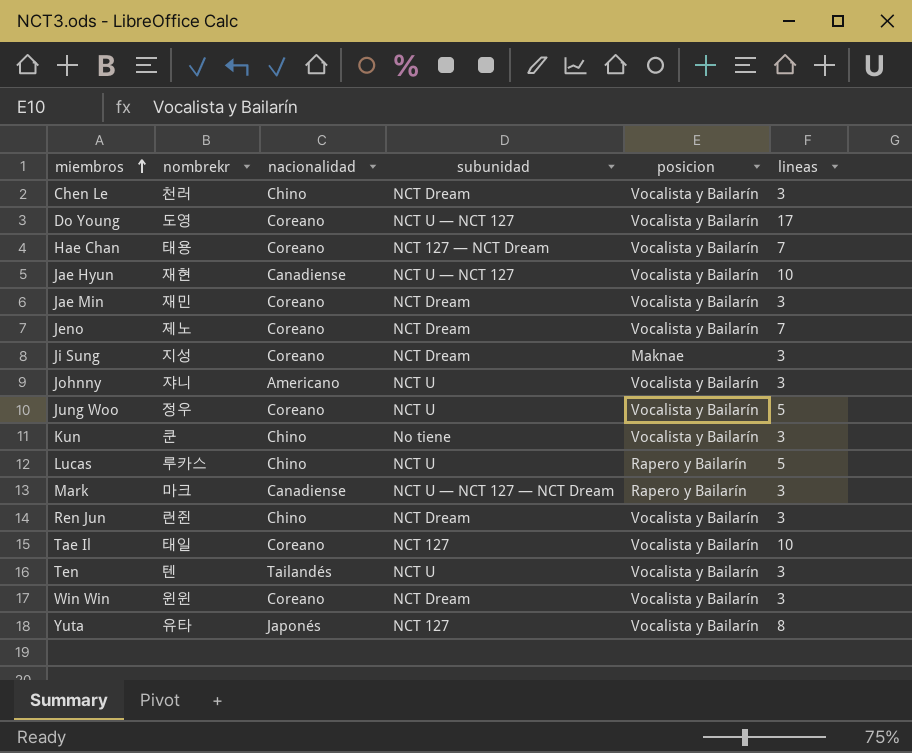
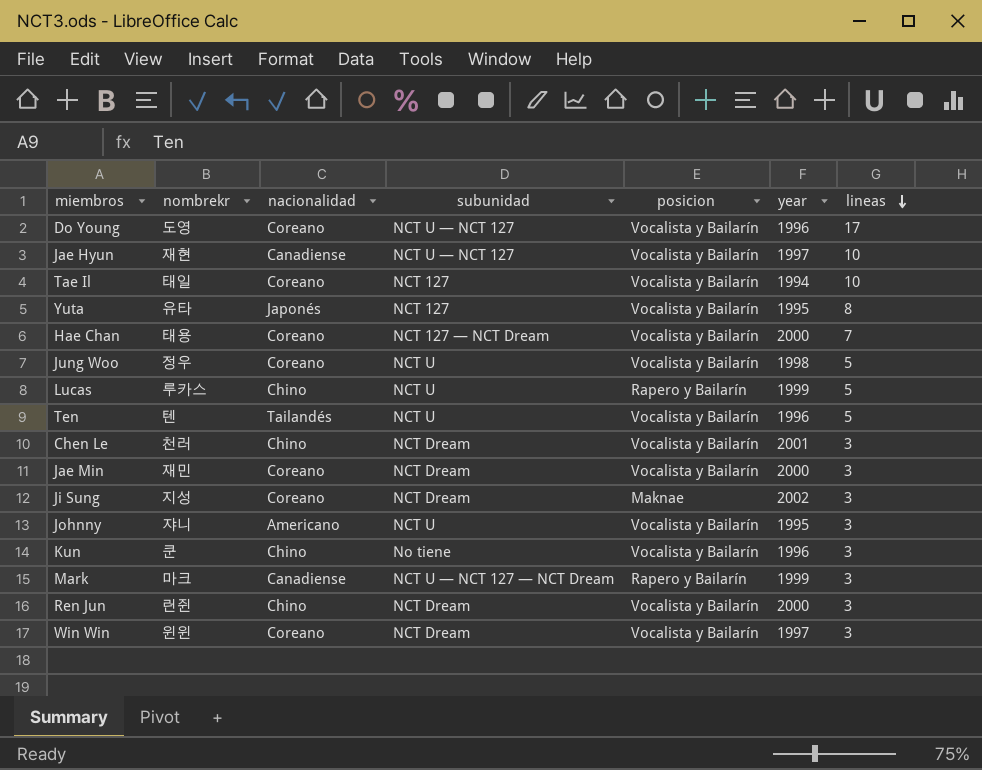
row order: miembros ascending -> lineas descending
column year | position: none -> 6
row Jeno: 제노 | Coreano | NCT Dream | Vocalista y Bailarín | 7 -> none
Ten | lineas: 3 -> 5

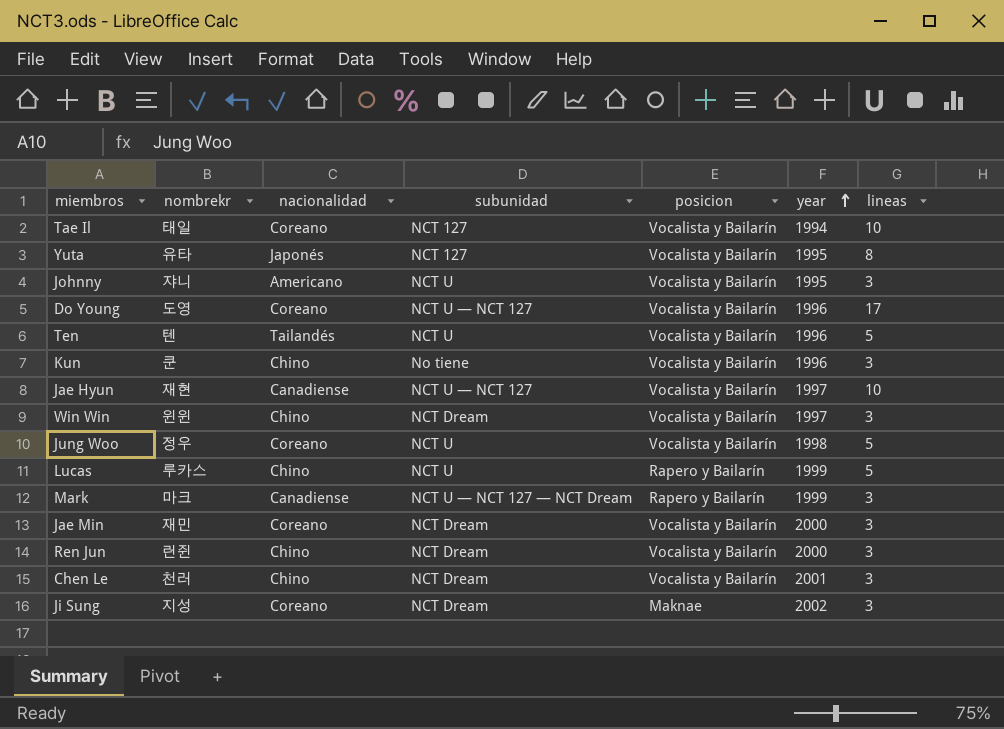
row order: lineas descending -> year ascending
row Hae Chan: 태용 | Coreano | NCT 127 — NCT Dream | Vocalista y Bailarín | 2000 | 7 -> none
Win Win | nacionalidad: Coreano -> Chino

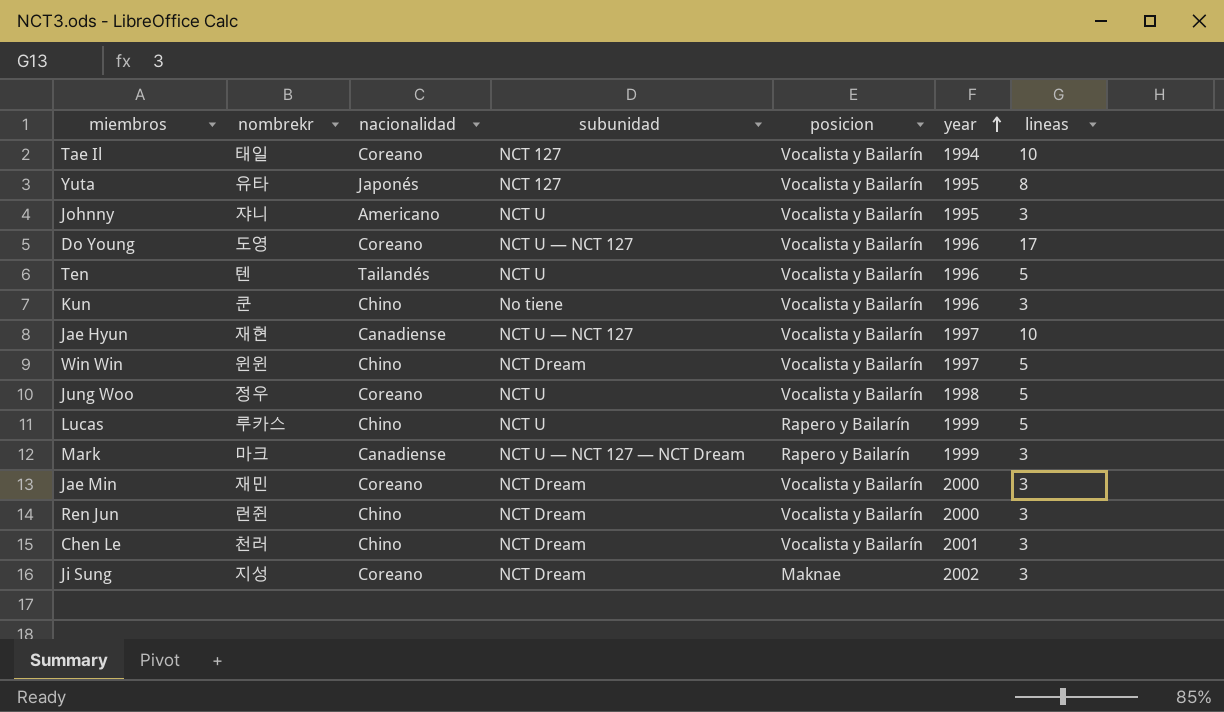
Win Win | lineas: 3 -> 5

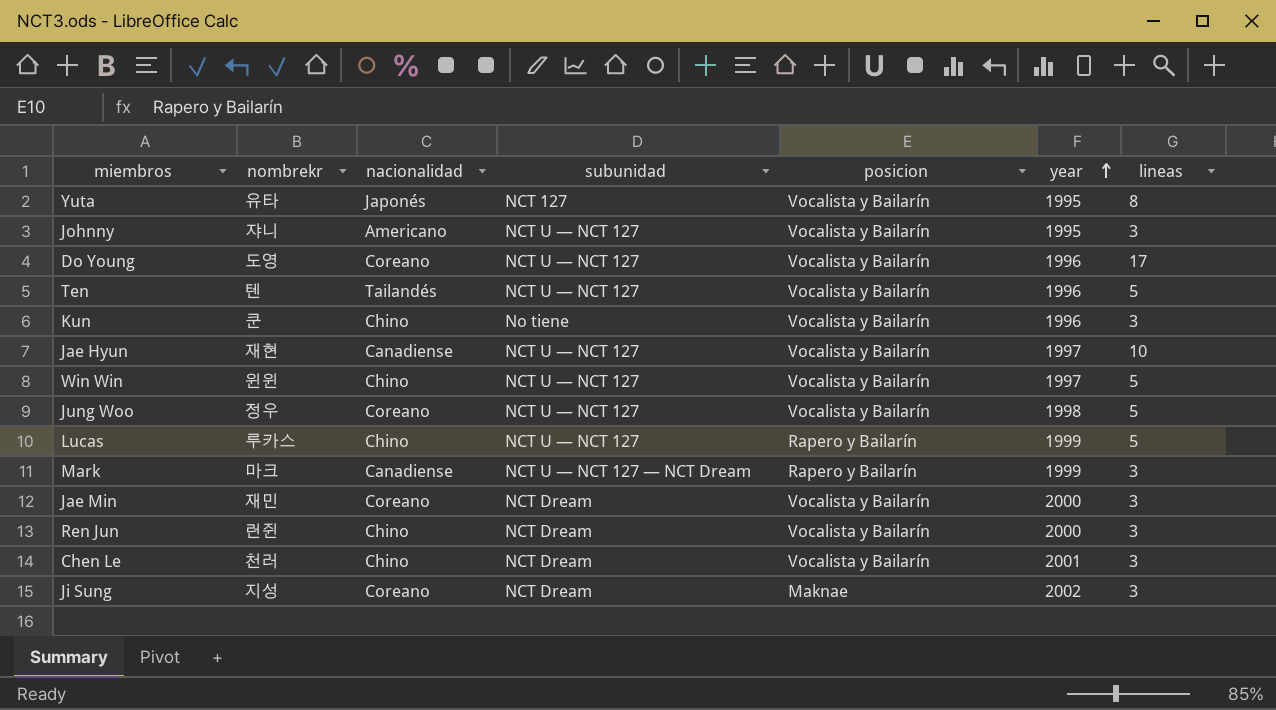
row Tae Il: 태일 | Coreano | NCT 127 | Vocalista y Bailarín | 1994 | 10 -> none
Johnny | subunidad: NCT U -> NCT U — NCT 127
Ten | subunidad: NCT U -> NCT U — NCT 127
Win Win | subunidad: NCT Dream -> NCT U — NCT 127
Jung Woo | subunidad: NCT U -> NCT U — NCT 127
Lucas | subunidad: NCT U -> NCT U — NCT 127

